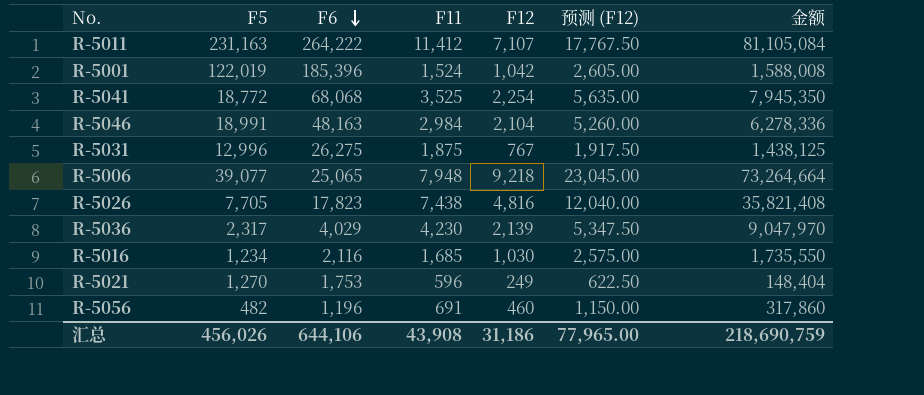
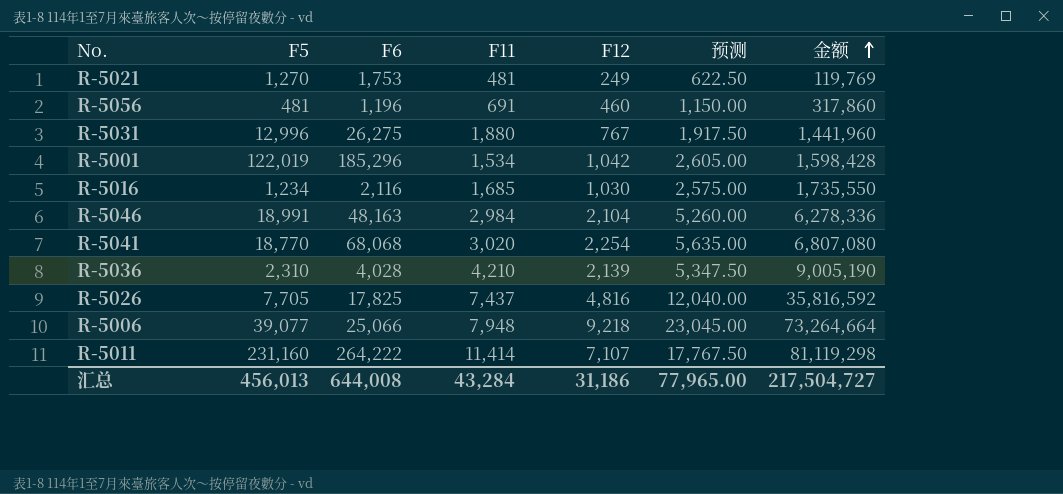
row order: F6 descending -> 金额 ascending
column name: 预测 (F12) -> 预测
R-5021 | F11: 596 -> 481
R-5021 | 金额: 148,404 -> 119,769
R-5056 | F5: 482 -> 481
R-5031 | F11: 1,875 -> 1,880
R-5031 | 金额: 1,438,125 -> 1,441,960
R-5001 | F6: 185,396 -> 185,296
R-5001 | F11: 1,524 -> 1,534
R-5001 | 金额: 1,588,008 -> 1,598,428
R-5041 | F5: 18,772 -> 18,770
R-5041 | F11: 3,525 -> 3,020
R-5041 | 金额: 7,945,350 -> 6,807,080
R-5036 | F5: 2,317 -> 2,310
R-5036 | F6: 4,029 -> 4,028
R-5036 | F11: 4,230 -> 4,210
R-5036 | 金额: 9,047,970 -> 9,005,190
R-5026 | F6: 17,823 -> 17,825
R-5026 | F11: 7,438 -> 7,437
R-5026 | 金额: 35,821,408 -> 35,816,592
R-5006 | F6: 25,065 -> 25,066
R-5011 | F5: 231,163 -> 231,160
R-5011 | F11: 11,412 -> 11,414
R-5011 | 金额: 81,105,084 -> 81,119,298
汇总 | F5: 456,026 -> 456,013
汇总 | F6: 644,106 -> 644,008
汇总 | F11: 43,908 -> 43,284
汇总 | 金额: 218,690,759 -> 217,504,727

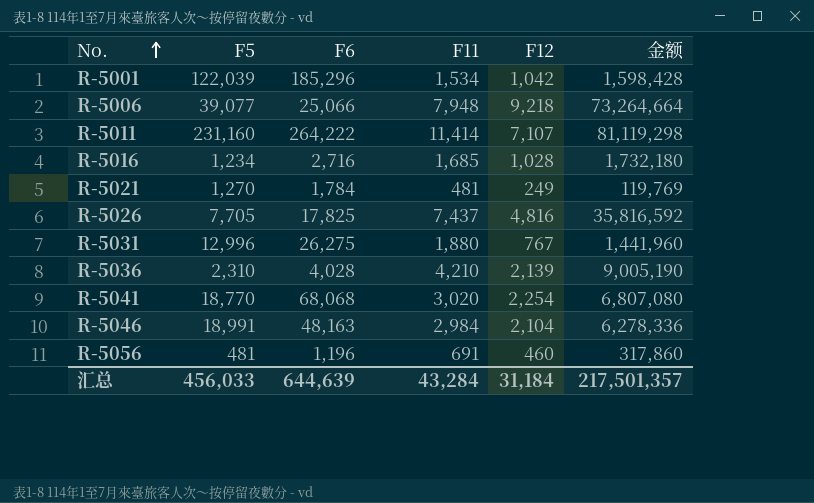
row order: 金额 ascending -> No. ascending
column 预测 | formula: [F12] * 2.5 -> none
R-5001 | F5: 122,019 -> 122,039
R-5016 | F6: 2,116 -> 2,716
R-5016 | F12: 1,030 -> 1,028
R-5016 | 金额: 1,735,550 -> 1,732,180
R-5021 | F6: 1,753 -> 1,784
汇总 | F5: 456,013 -> 456,033
汇总 | F6: 644,008 -> 644,639
汇总 | F12: 31,186 -> 31,184
汇总 | 金额: 217,504,727 -> 217,501,357

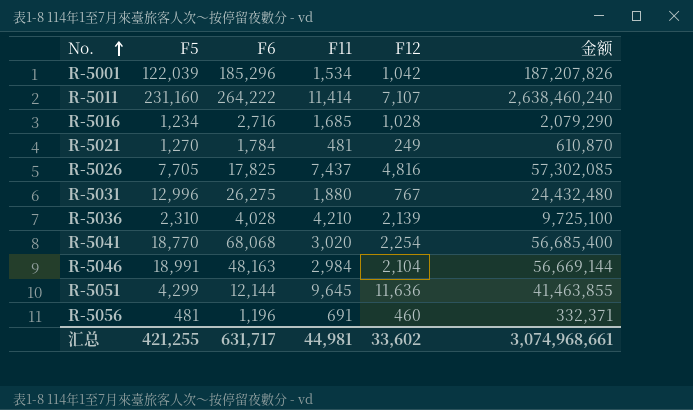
column 金额 | formula: [F11] * [F12] -> [F5] * [F11]
row R-5006: 39,077 | 25,066 | 7,948 | 9,218 | 73,264,664 -> none
row R-5051: none -> 4,299 | 12,144 | 9,645 | 11,636 | 41,463,855
汇总 | F5: 456,033 -> 421,255
汇总 | F6: 644,639 -> 631,717
汇总 | F11: 43,284 -> 44,981
汇总 | F12: 31,184 -> 33,602
汇总 | 金额: 217,501,357 -> 3,074,968,661

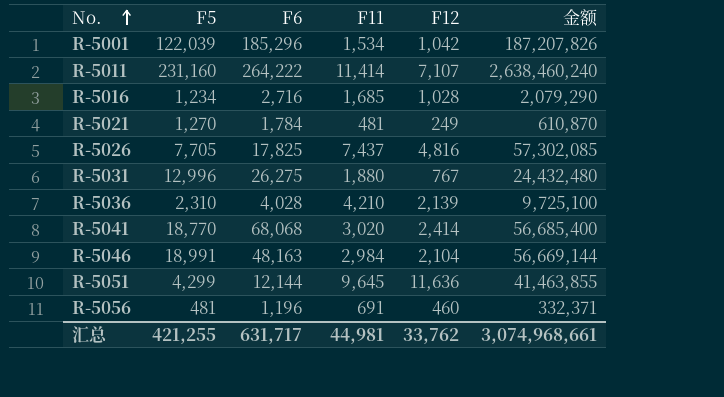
R-5041 | F12: 2,254 -> 2,414
汇总 | F12: 33,602 -> 33,762

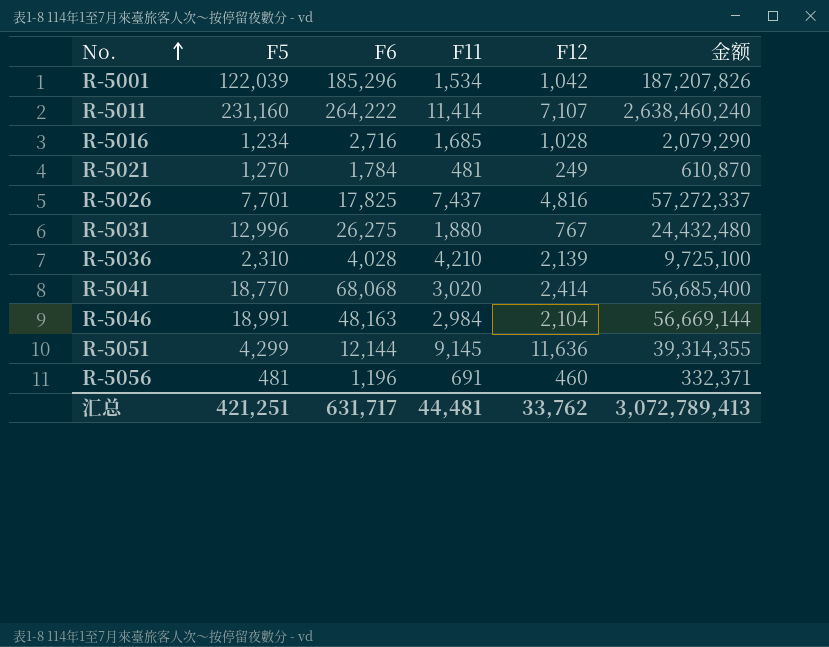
R-5026 | F5: 7,705 -> 7,701
R-5026 | 金额: 57,302,085 -> 57,272,337
R-5051 | F11: 9,645 -> 9,145
R-5051 | 金额: 41,463,855 -> 39,314,355
汇总 | F5: 421,255 -> 421,251
汇总 | F11: 44,981 -> 44,481
汇总 | 金额: 3,074,968,661 -> 3,072,789,413

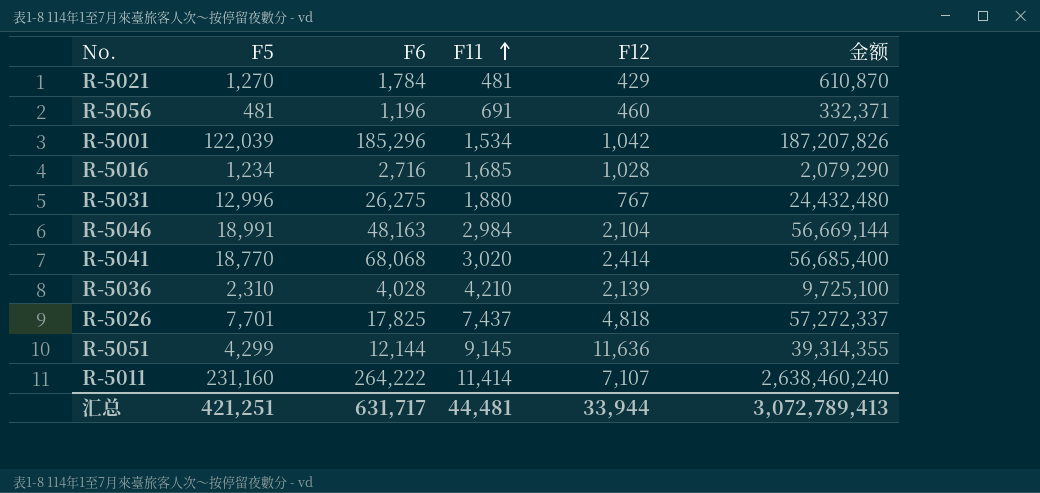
row order: No. ascending -> F11 ascending
R-5021 | F12: 249 -> 429
R-5026 | F12: 4,816 -> 4,818
汇总 | F12: 33,762 -> 33,944

